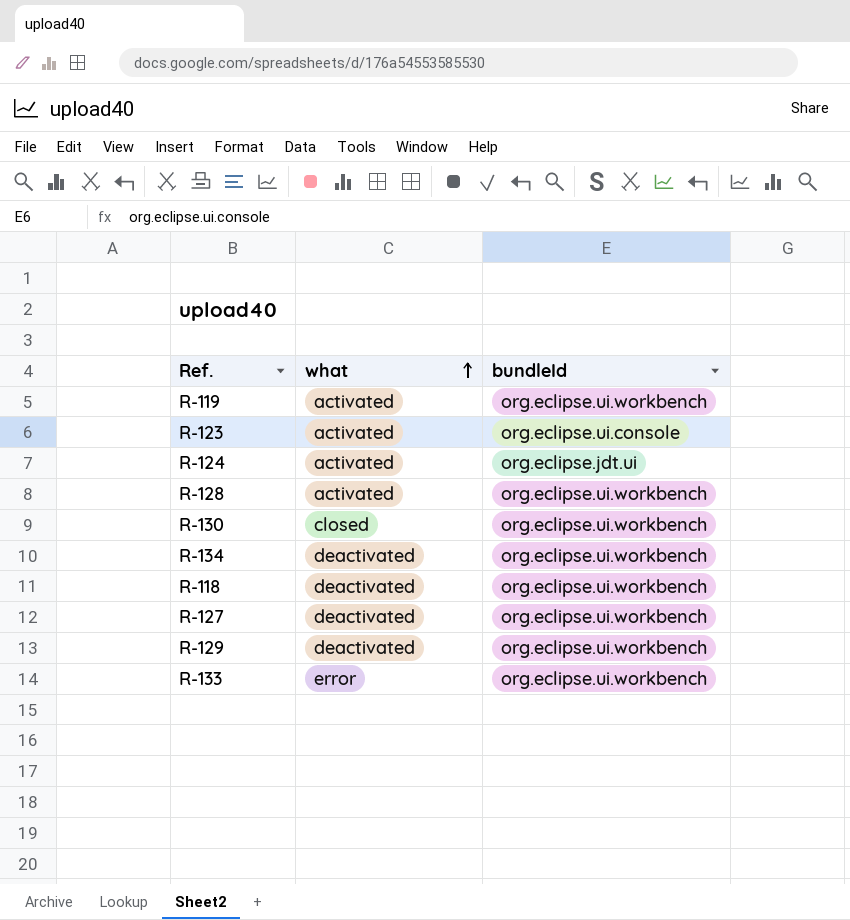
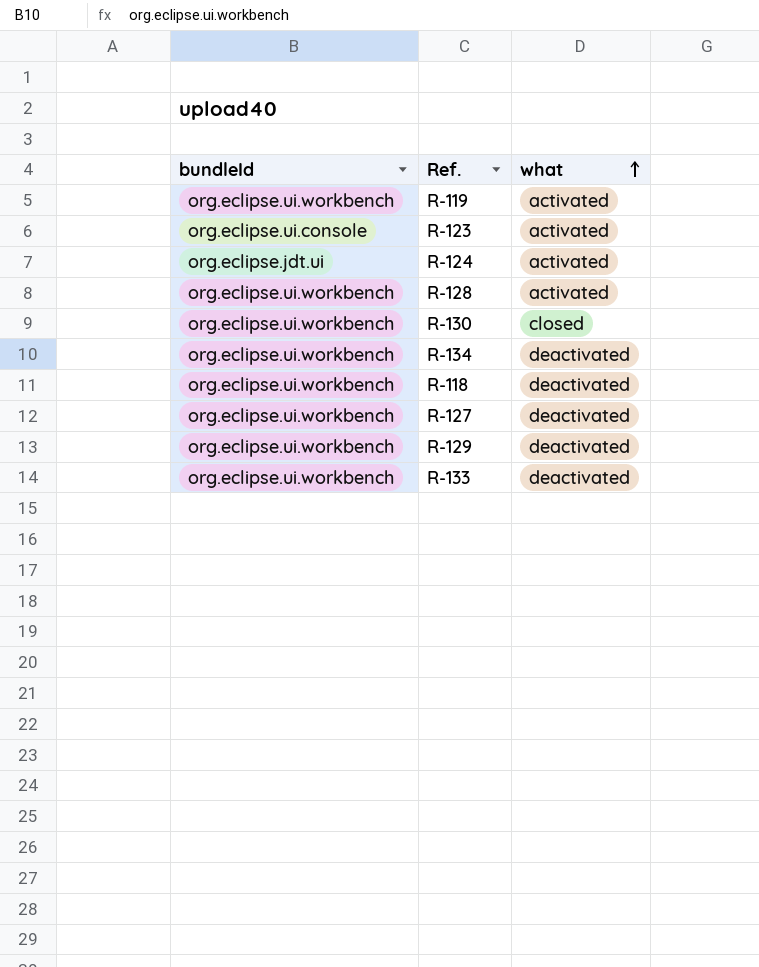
column bundleId | position: 3 -> 1
R-133 | what: error -> deactivated

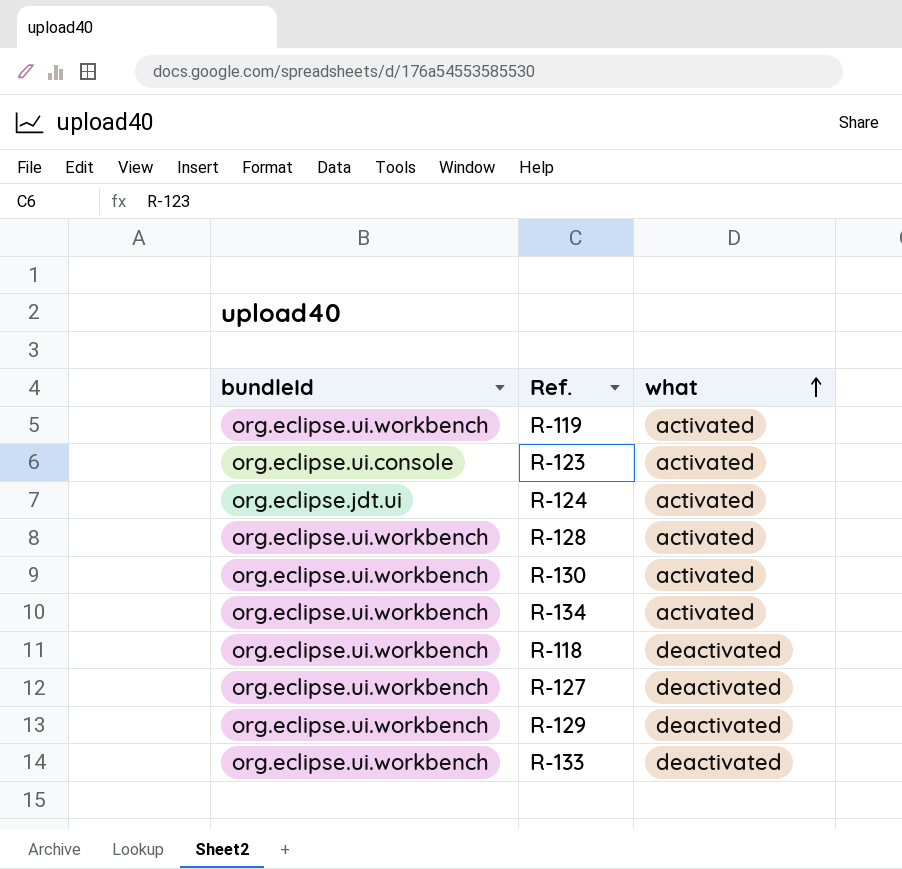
R-130 | what: closed -> activated
R-134 | what: deactivated -> activated

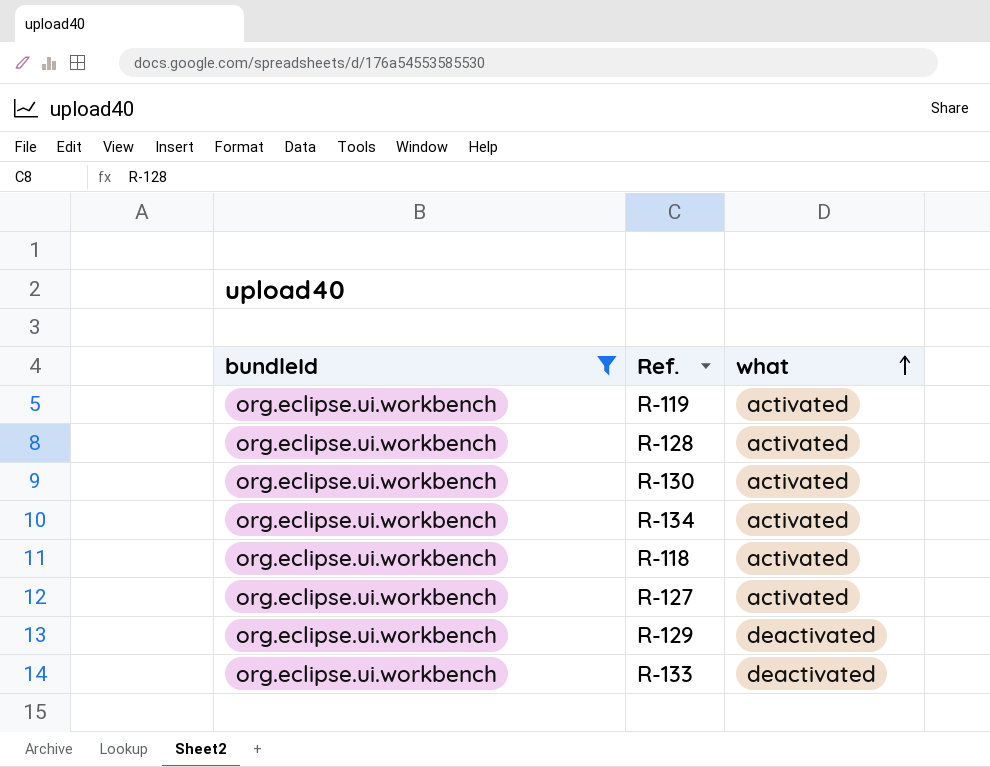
filter: none -> bundleId = org.eclipse.ui.workbench
R-118 | what: deactivated -> activated
R-127 | what: deactivated -> activated

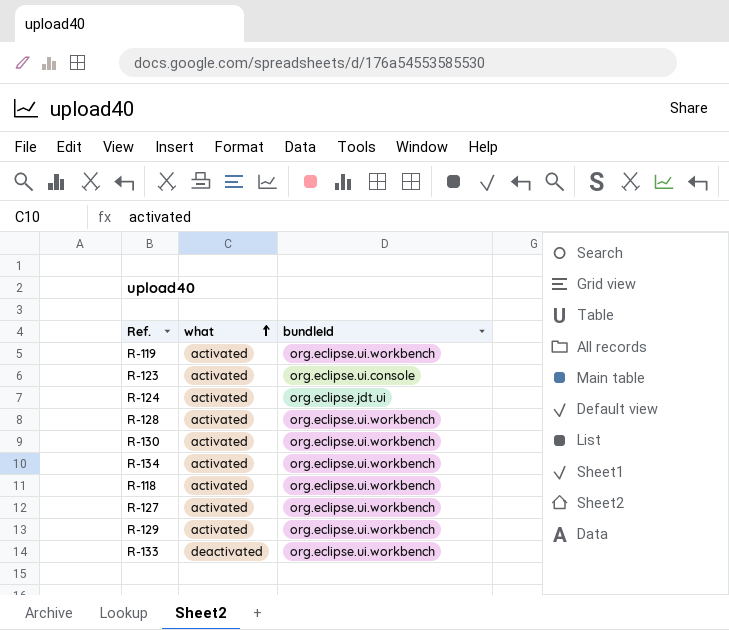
filter: bundleId = org.eclipse.ui.workbench -> none
column bundleId | position: 1 -> 3
R-129 | what: deactivated -> activated

